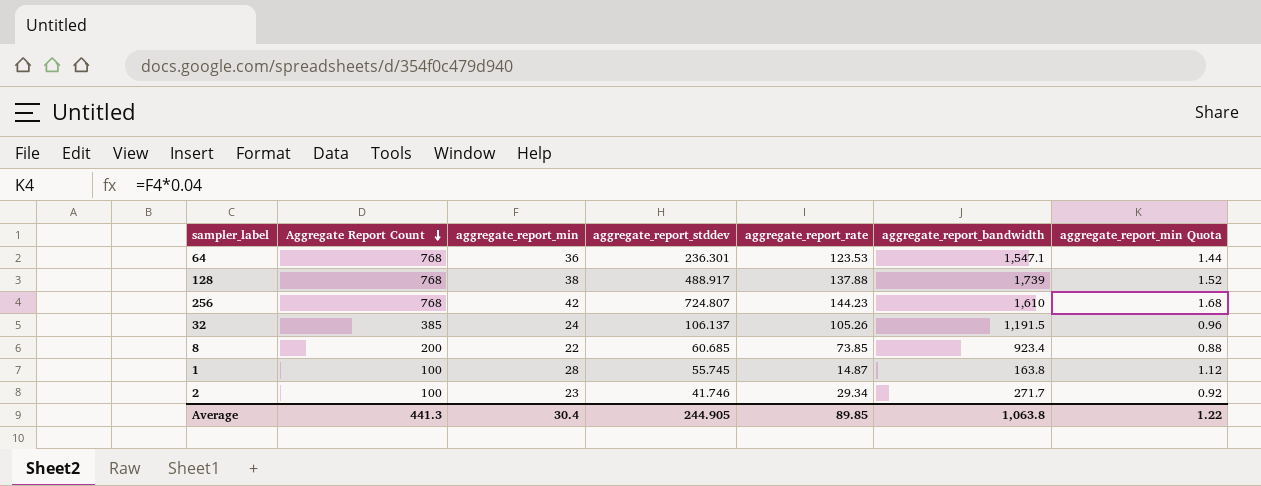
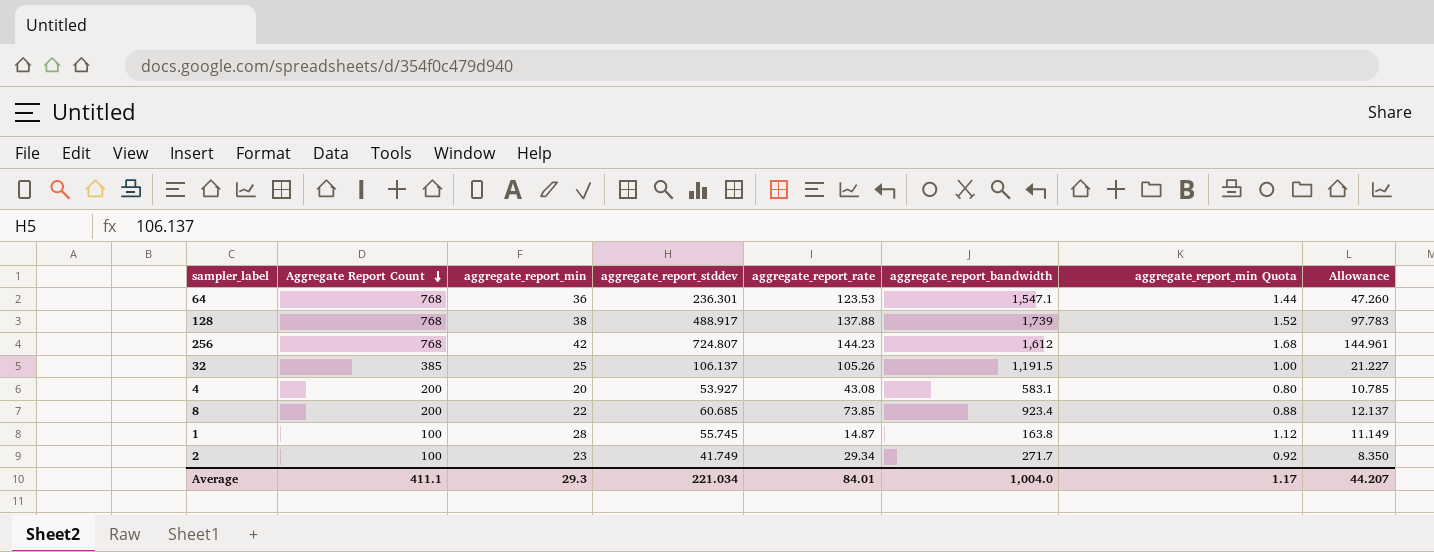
column Allowance | formula: none -> [aggregate_report_stddev] * 0.2
256 | aggregate_report_bandwidth: 1,610 -> 1,612
32 | aggregate_report_min: 24 -> 25
32 | aggregate_report_min Quota: 0.96 -> 1.00
row 4: none -> 200 | 20 | 53.927 | 43.08 | 583.1 | 0.80 | 10.785
2 | aggregate_report_stddev: 41.746 -> 41.749
Average | Aggregate Report Count: 441.3 -> 411.1
Average | aggregate_report_min: 30.4 -> 29.3
Average | aggregate_report_stddev: 244.905 -> 221.034
Average | aggregate_report_rate: 89.85 -> 84.01
Average | aggregate_report_bandwidth: 1,063.8 -> 1,004.0
Average | aggregate_report_min Quota: 1.22 -> 1.17

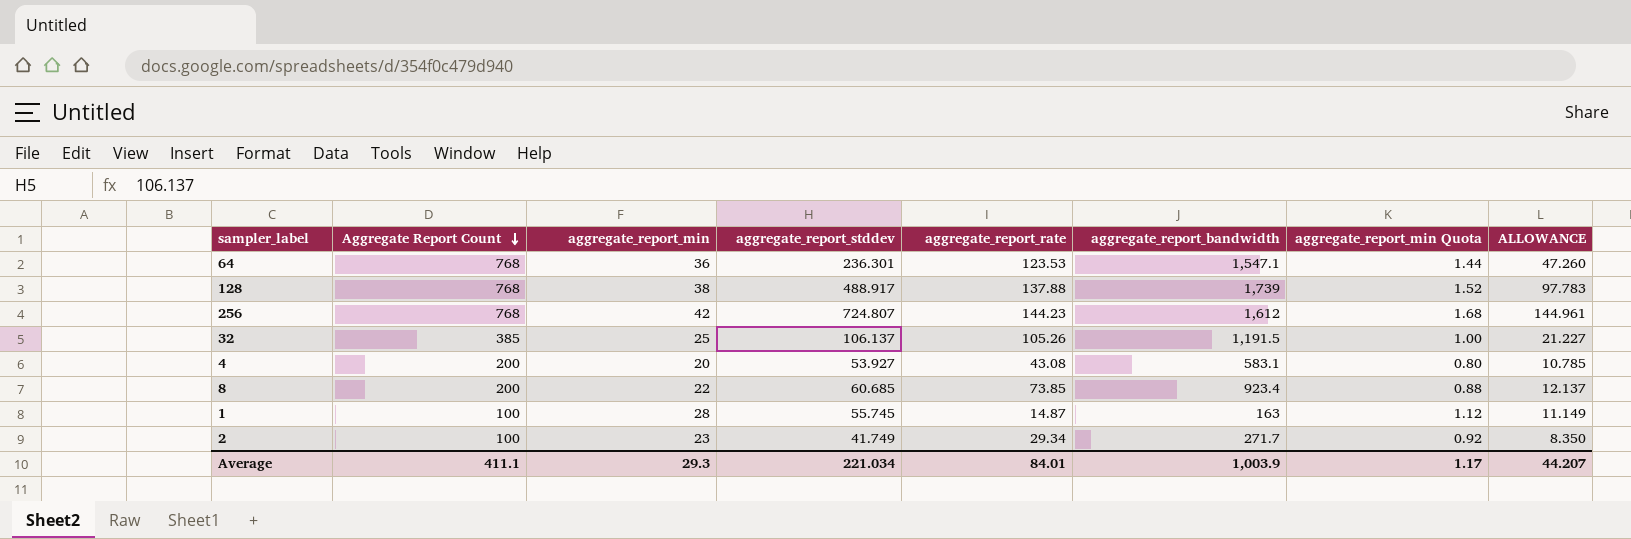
column name: Allowance -> ALLOWANCE
1 | aggregate_report_bandwidth: 163.8 -> 163
Average | aggregate_report_bandwidth: 1,004.0 -> 1,003.9

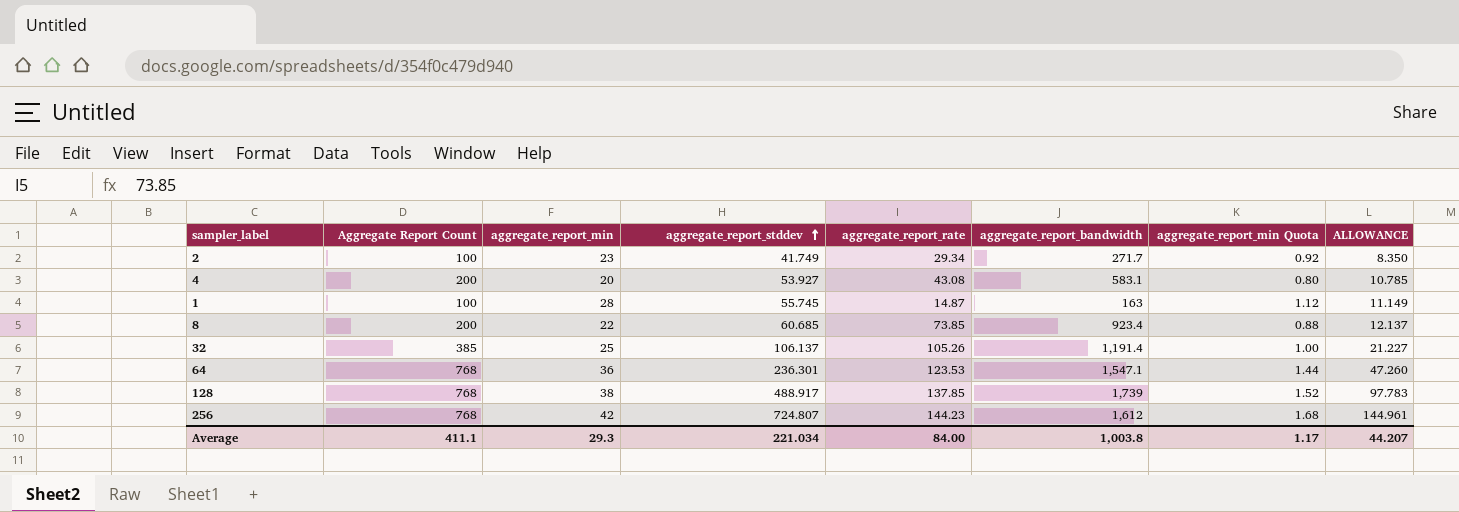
row order: Aggregate Report Count descending -> aggregate_report_stddev ascending
32 | aggregate_report_bandwidth: 1,191.5 -> 1,191.4
128 | aggregate_report_rate: 137.88 -> 137.85
Average | aggregate_report_rate: 84.01 -> 84.00
Average | aggregate_report_bandwidth: 1,003.9 -> 1,003.8

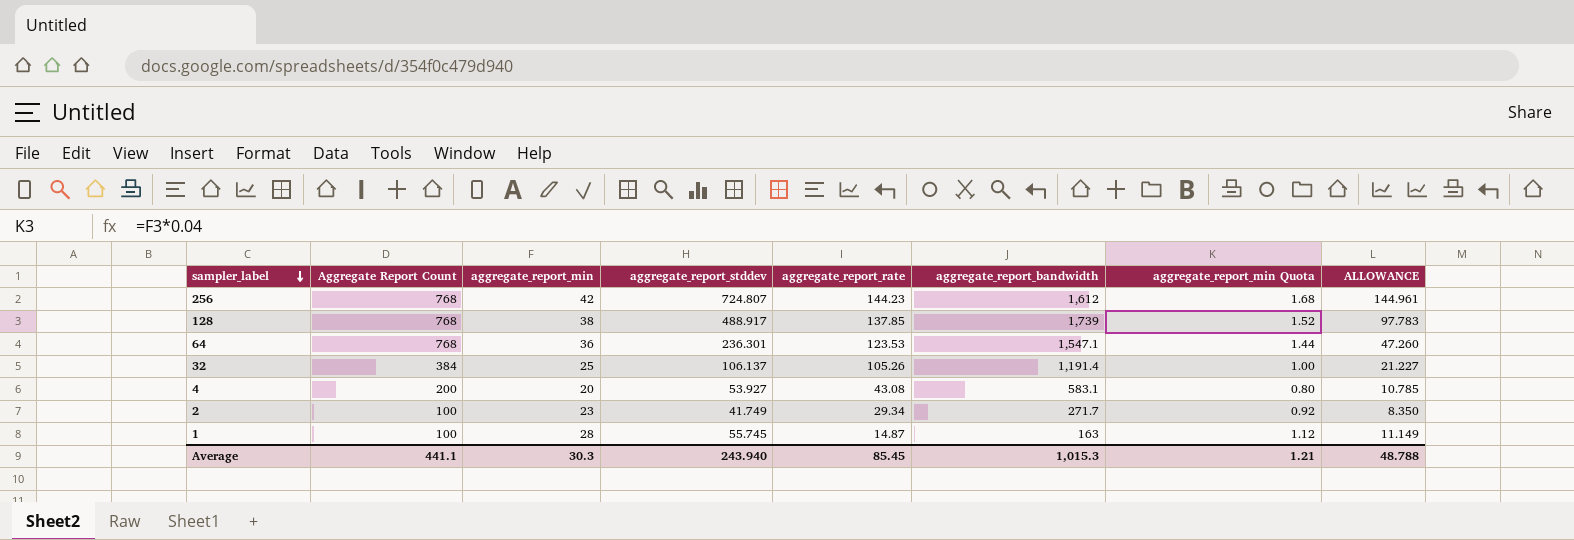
row order: aggregate_report_stddev ascending -> sampler_label descending
row 8: 200 | 22 | 60.685 | 73.85 | 923.4 | 0.88 | 12.137 -> none
32 | Aggregate Report Count: 385 -> 384
Average | Aggregate Report Count: 411.1 -> 441.1
Average | aggregate_report_min: 29.3 -> 30.3
Average | aggregate_report_stddev: 221.034 -> 243.940
Average | aggregate_report_rate: 84.00 -> 85.45
Average | aggregate_report_bandwidth: 1,003.8 -> 1,015.3
Average | aggregate_report_min Quota: 1.17 -> 1.21
Average | ALLOWANCE: 44.207 -> 48.788

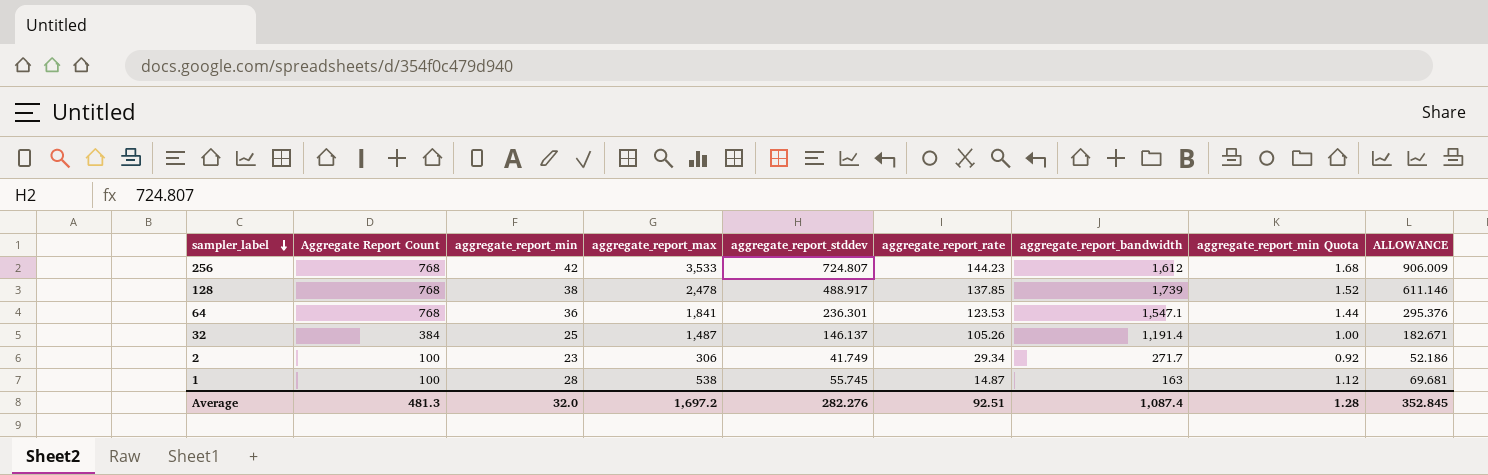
column aggregate_report_max | position: none -> 4
column ALLOWANCE | formula: [aggregate_report_stddev] * 0.2 -> [aggregate_report_stddev] * 1.25
row 4: 200 | 20 | 53.927 | 43.08 | 583.1 | 0.80 | 10.785 -> none
32 | aggregate_report_stddev: 106.137 -> 146.137
Average | Aggregate Report Count: 441.1 -> 481.3
Average | aggregate_report_min: 30.3 -> 32.0
Average | aggregate_report_stddev: 243.940 -> 282.276
Average | aggregate_report_rate: 85.45 -> 92.51
Average | aggregate_report_bandwidth: 1,015.3 -> 1,087.4
Average | aggregate_report_min Quota: 1.21 -> 1.28
Average | ALLOWANCE: 48.788 -> 352.845

